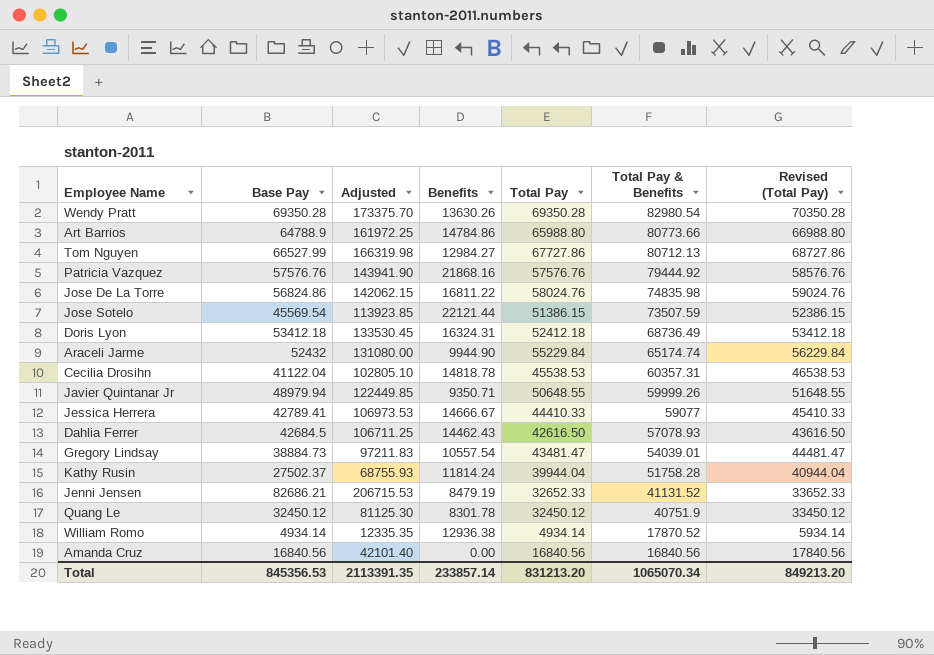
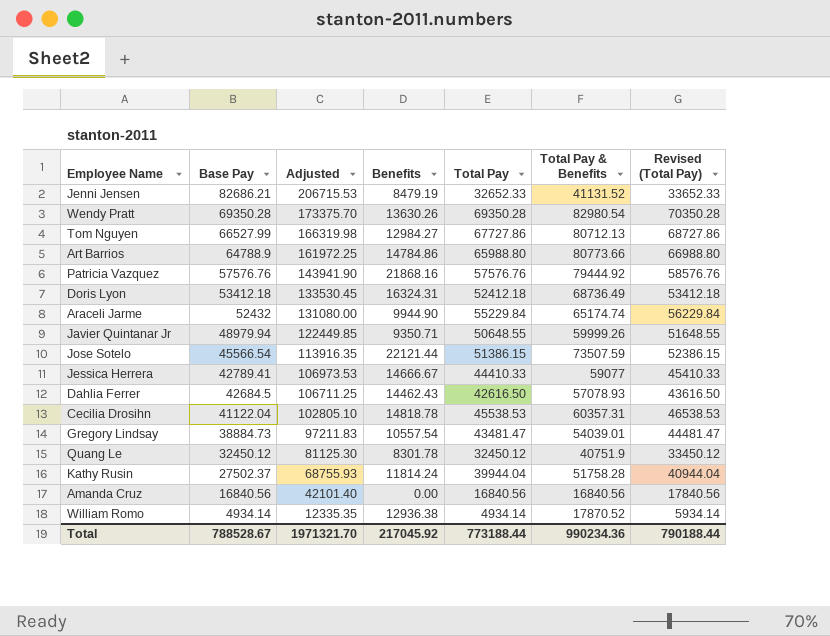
row order: Total Pay & Benefits descending -> Base Pay descending
row Jose De La Torre: 56824.86 | 142062.15 | 16811.22 | 58024.76 | 74835.98 | 59024.76 -> none
Jose Sotelo | Base Pay: 45569.54 -> 45566.54
Jose Sotelo | Adjusted: 113923.85 -> 113916.35
Total | Base Pay: 845356.53 -> 788528.67
Total | Adjusted: 2113391.35 -> 1971321.70
Total | Benefits: 233857.14 -> 217045.92
Total | Total Pay: 831213.20 -> 773188.44
Total | Total Pay & Benefits: 1065070.34 -> 990234.36
Total | Revised (Total Pay): 849213.20 -> 790188.44

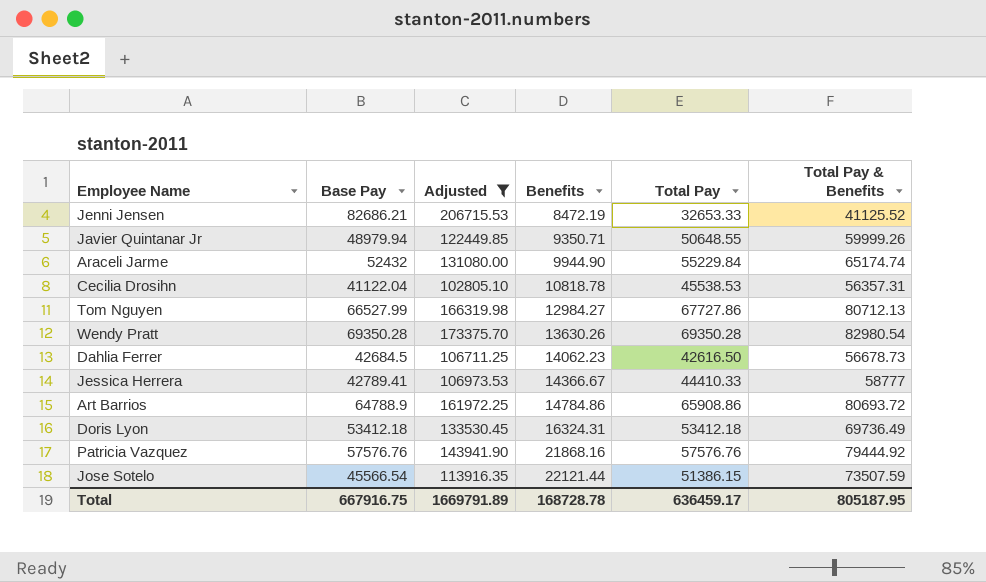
filter: none -> Adjusted >= 102805.10
row order: Base Pay descending -> Benefits ascending
column Revised (Total Pay) | formula: [Total Pay] + 1000 -> none
Jenni Jensen | Benefits: 8479.19 -> 8472.19
Jenni Jensen | Total Pay: 32652.33 -> 32653.33
Jenni Jensen | Total Pay & Benefits: 41131.52 -> 41125.52
Cecilia Drosihn | Benefits: 14818.78 -> 10818.78
Cecilia Drosihn | Total Pay & Benefits: 60357.31 -> 56357.31
Dahlia Ferrer | Benefits: 14462.43 -> 14062.23
Dahlia Ferrer | Total Pay & Benefits: 57078.93 -> 56678.73
Jessica Herrera | Benefits: 14666.67 -> 14366.67
Jessica Herrera | Total Pay & Benefits: 59077 -> 58777
Art Barrios | Total Pay: 65988.80 -> 65908.86
Art Barrios | Total Pay & Benefits: 80773.66 -> 80693.72
Doris Lyon | Total Pay: 52412.18 -> 53412.18
Doris Lyon | Total Pay & Benefits: 68736.49 -> 69736.49
Total | Base Pay: 788528.67 -> 667916.75
Total | Adjusted: 1971321.70 -> 1669791.89
Total | Benefits: 217045.92 -> 168728.78
Total | Total Pay: 773188.44 -> 636459.17
Total | Total Pay & Benefits: 990234.36 -> 805187.95

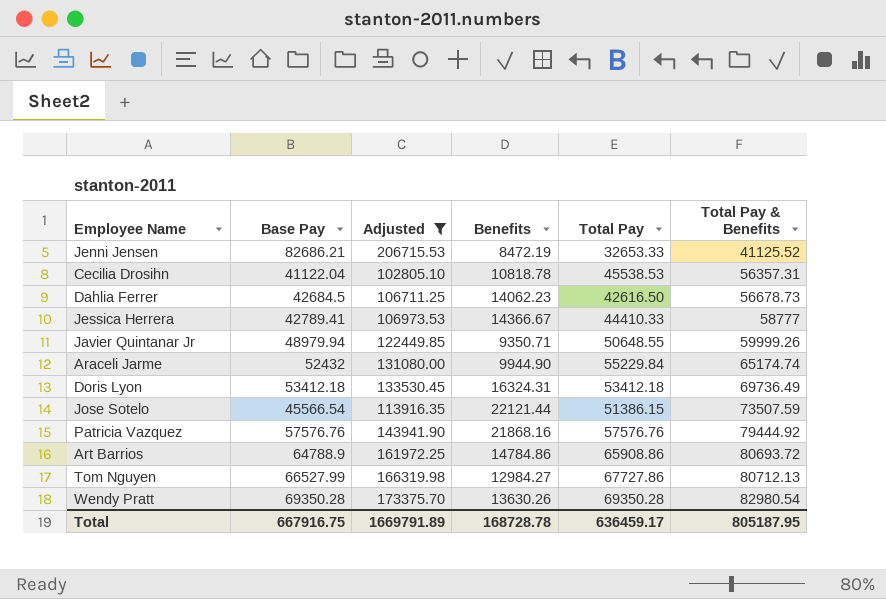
row order: Benefits ascending -> Total Pay & Benefits ascending

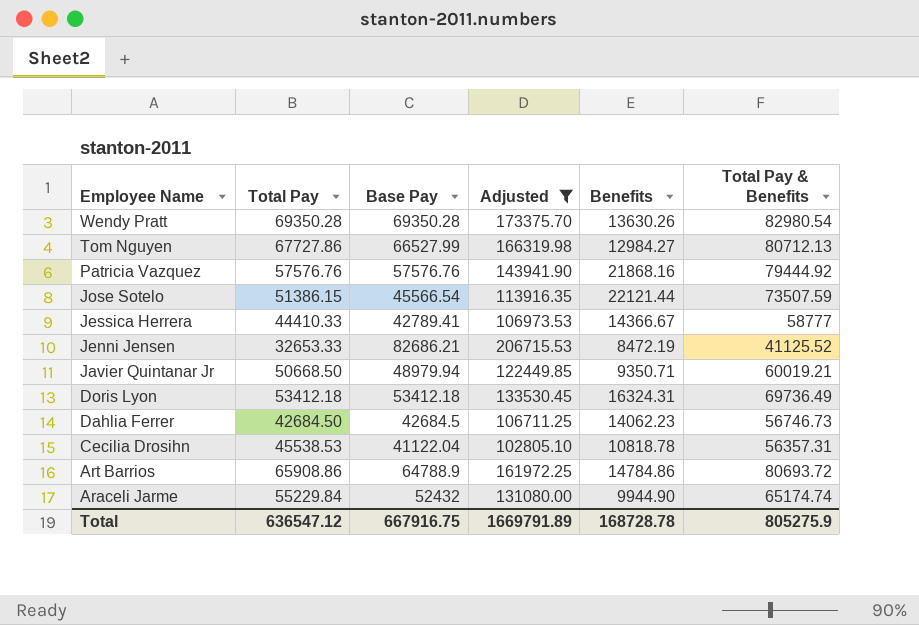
row order: Total Pay & Benefits ascending -> Employee Name descending
column Total Pay | position: 5 -> 2
Javier Quintanar Jr | Total Pay: 50648.55 -> 50668.50
Javier Quintanar Jr | Total Pay & Benefits: 59999.26 -> 60019.21
Dahlia Ferrer | Total Pay: 42616.50 -> 42684.50
Dahlia Ferrer | Total Pay & Benefits: 56678.73 -> 56746.73
Total | Total Pay: 636459.17 -> 636547.12
Total | Total Pay & Benefits: 805187.95 -> 805275.9

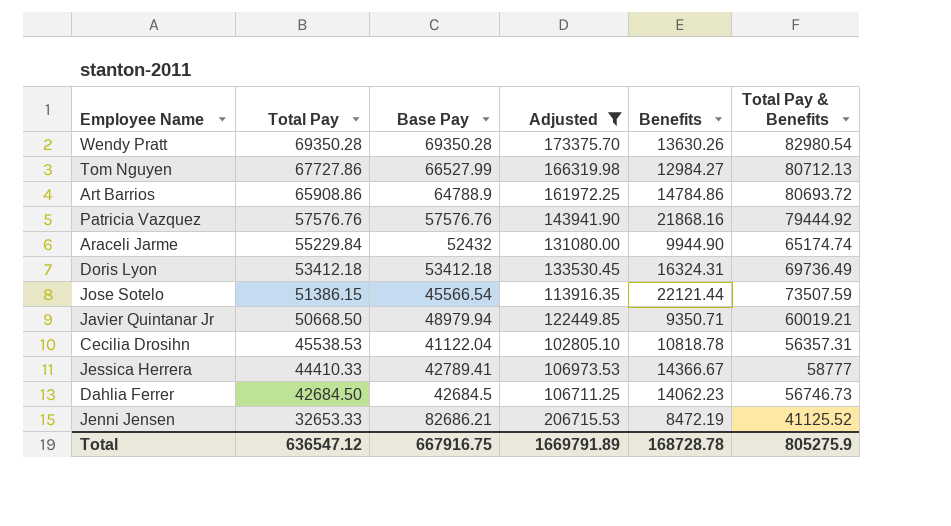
row order: Employee Name descending -> Total Pay descending

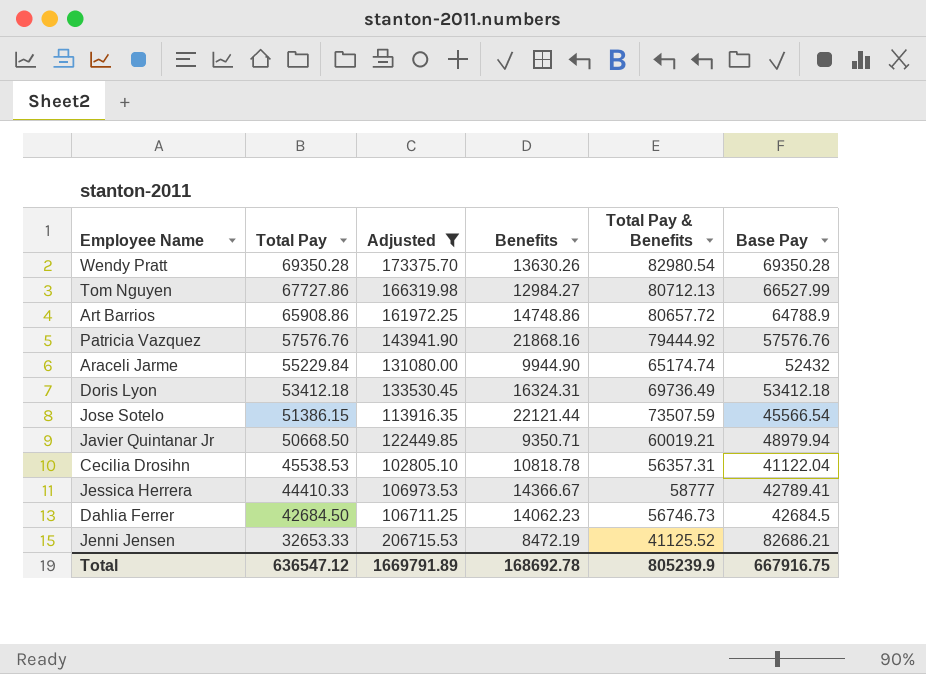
column Base Pay | position: 3 -> 6
Art Barrios | Benefits: 14784.86 -> 14748.86
Art Barrios | Total Pay & Benefits: 80693.72 -> 80657.72
Total | Benefits: 168728.78 -> 168692.78
Total | Total Pay & Benefits: 805275.9 -> 805239.9

